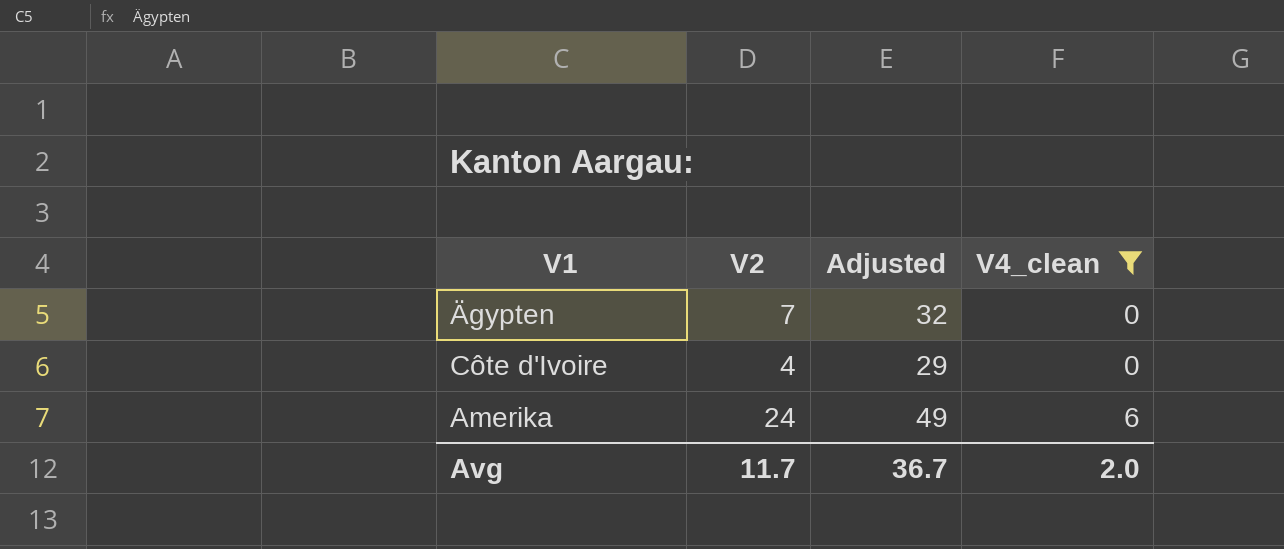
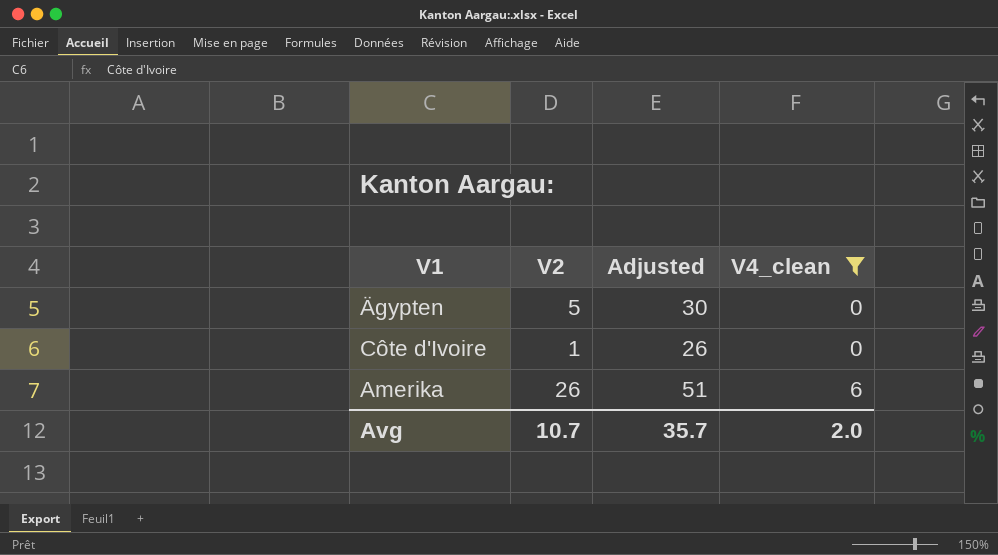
Ägypten | V2: 7 -> 5
Ägypten | Adjusted: 32 -> 30
Côte d'Ivoire | V2: 4 -> 1
Côte d'Ivoire | Adjusted: 29 -> 26
Amerika | V2: 24 -> 26
Amerika | Adjusted: 49 -> 51
Avg | V2: 11.7 -> 10.7
Avg | Adjusted: 36.7 -> 35.7

